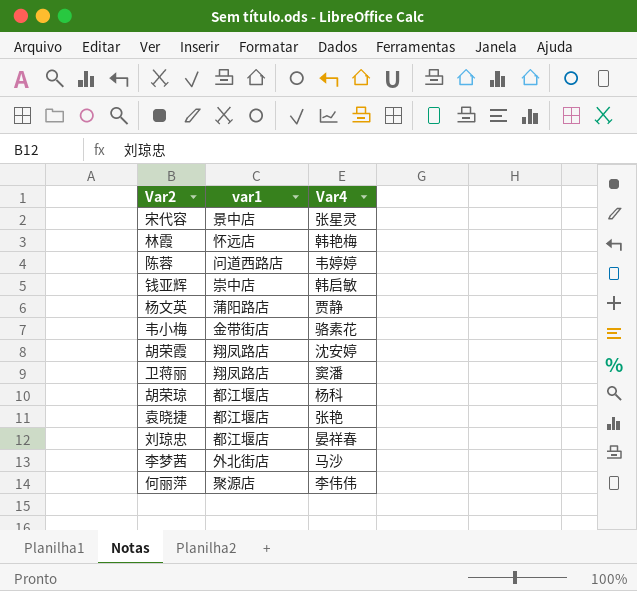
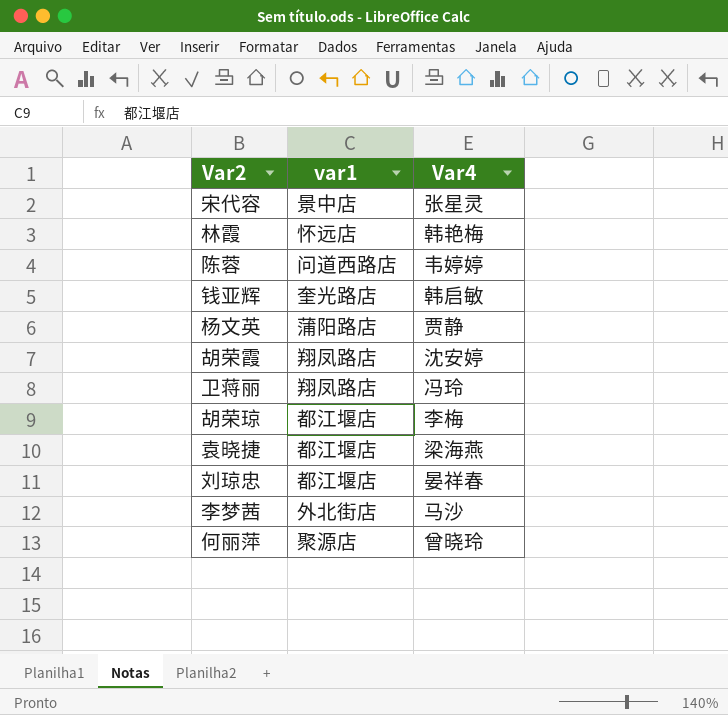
row 韦小梅: 金带街店 | 骆素花 -> none
钱亚辉 | var1: 崇中店 -> 奎光路店
卫蒋丽 | Var4: 窦潘 -> 冯玲
胡荣琼 | Var4: 杨科 -> 李梅
袁晓捷 | Var4: 张艳 -> 梁海燕
何丽萍 | Var4: 李伟伟 -> 曾晓玲

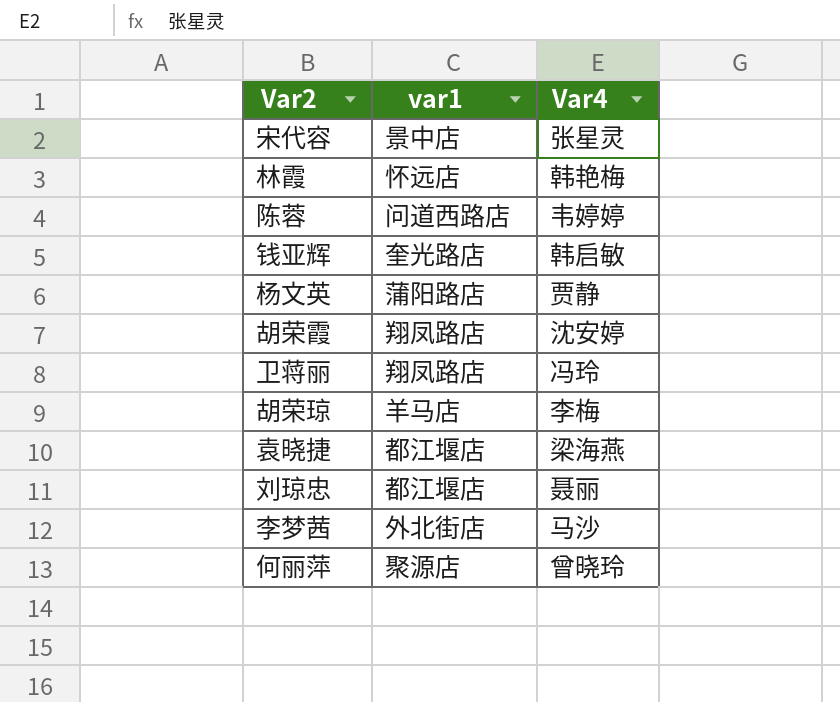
胡荣琼 | var1: 都江堰店 -> 羊马店
刘琼忠 | Var4: 晏祥春 -> 聂丽

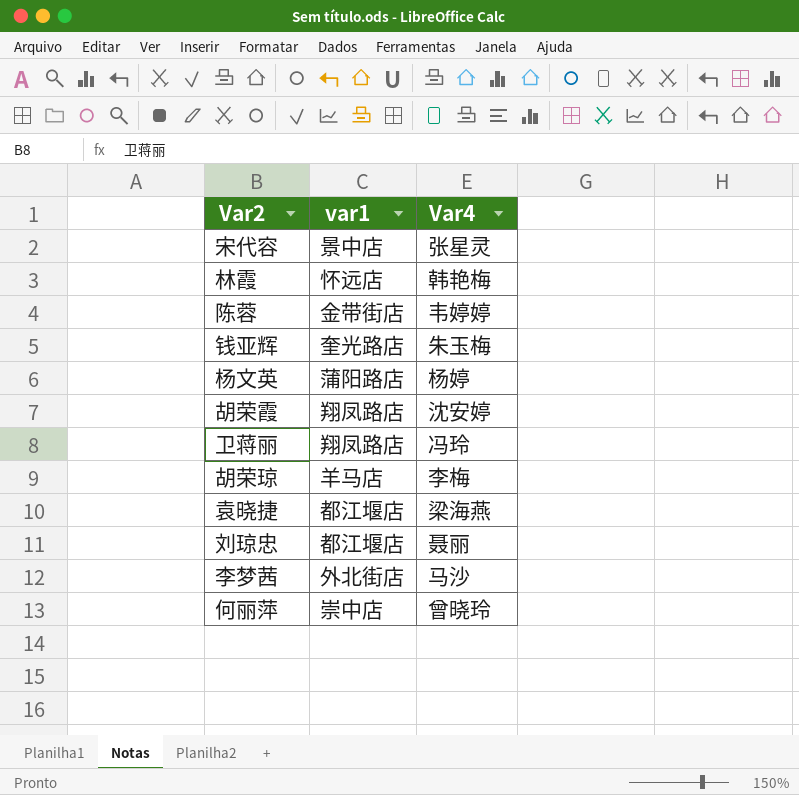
陈蓉 | var1: 问道西路店 -> 金带街店
钱亚辉 | Var4: 韩启敏 -> 朱玉梅
杨文英 | Var4: 贾静 -> 杨婷
何丽萍 | var1: 聚源店 -> 崇中店

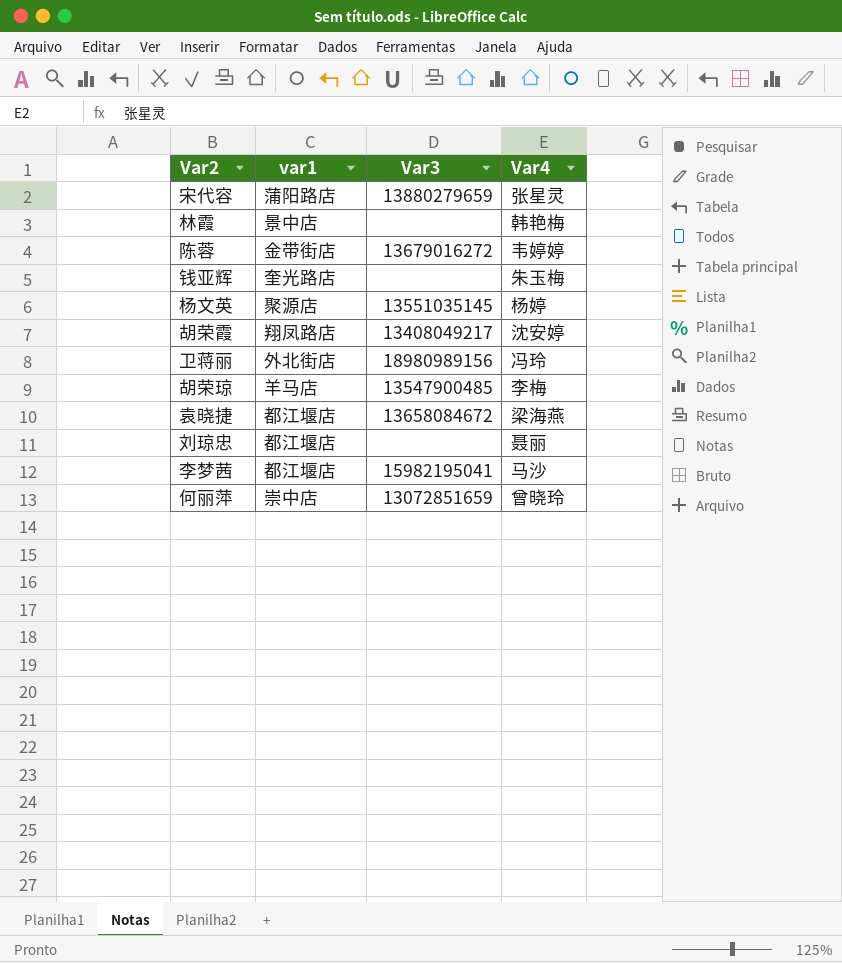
column Var3 | position: none -> 3
宋代容 | var1: 景中店 -> 蒲阳路店
林霞 | var1: 怀远店 -> 景中店
杨文英 | var1: 蒲阳路店 -> 聚源店
卫蒋丽 | var1: 翔凤路店 -> 外北街店
李梦茜 | var1: 外北街店 -> 都江堰店

